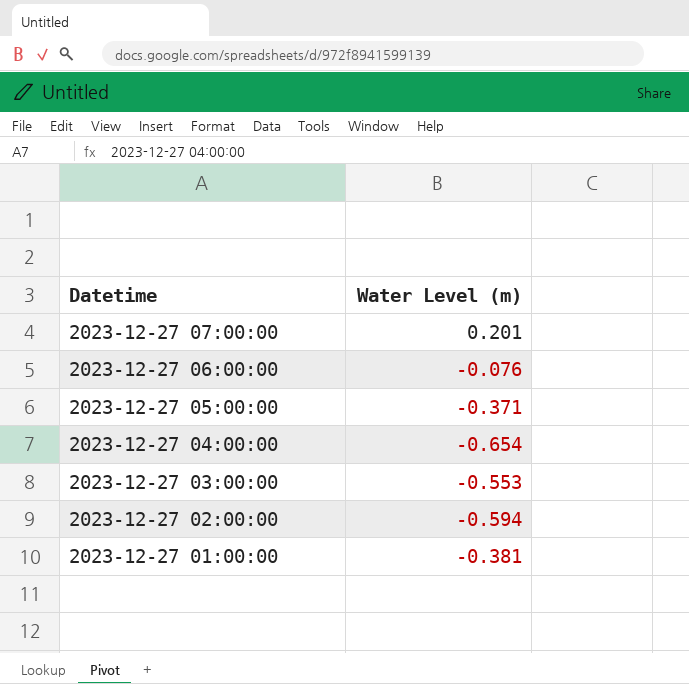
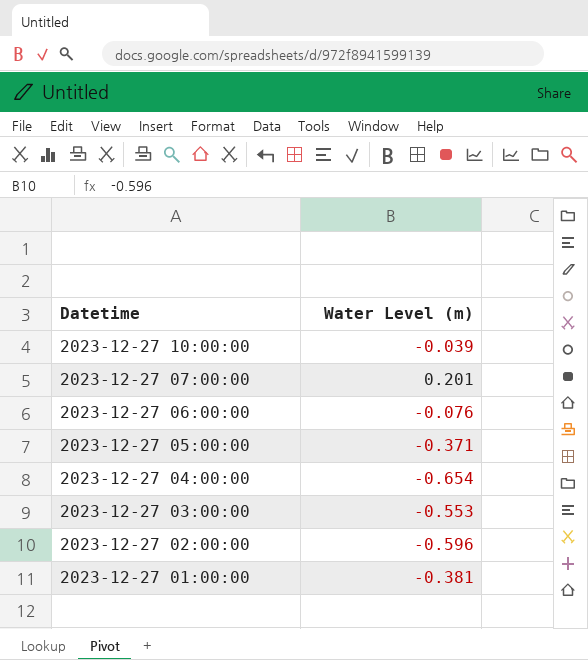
row 2023-12-27 10:00:00: none -> -0.039
2023-12-27 02:00:00 | Water Level (m): -0.594 -> -0.596

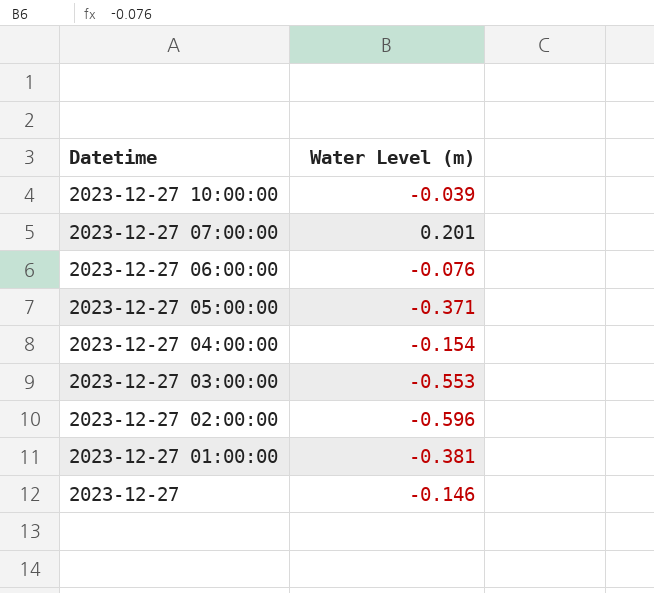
2023-12-27 04:00:00 | Water Level (m): -0.654 -> -0.154
row 2023-12-27: none -> -0.146

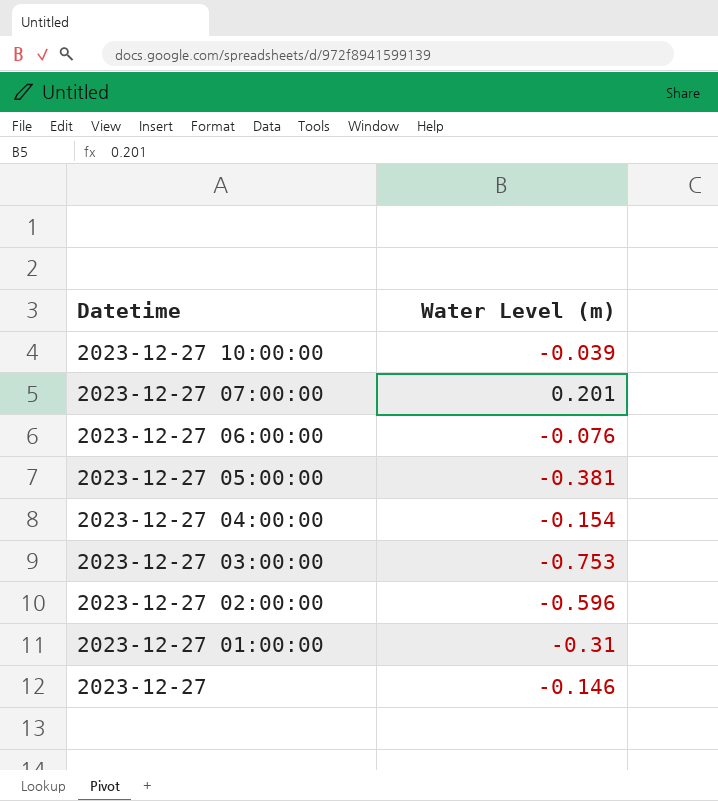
2023-12-27 05:00:00 | Water Level (m): -0.371 -> -0.381
2023-12-27 03:00:00 | Water Level (m): -0.553 -> -0.753
2023-12-27 01:00:00 | Water Level (m): -0.381 -> -0.31

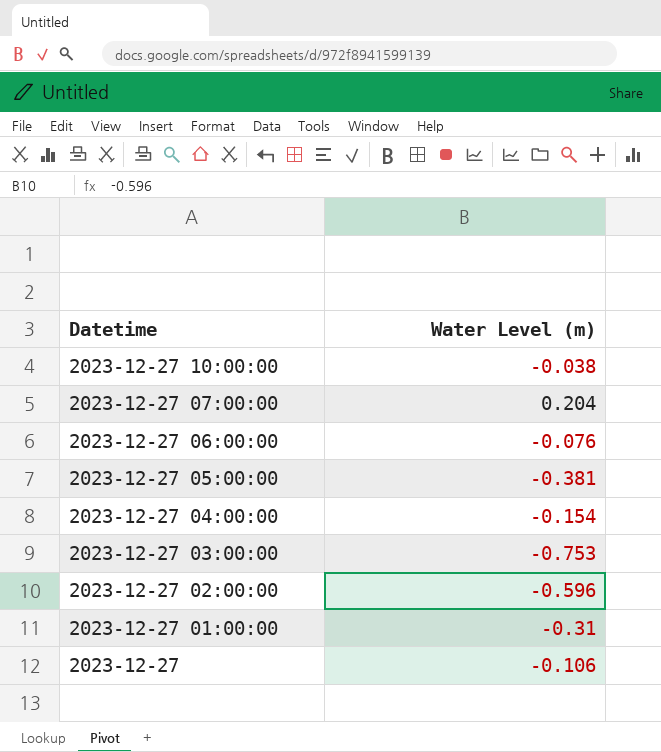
2023-12-27 10:00:00 | Water Level (m): -0.039 -> -0.038
2023-12-27 07:00:00 | Water Level (m): 0.201 -> 0.204
2023-12-27 | Water Level (m): -0.146 -> -0.106

